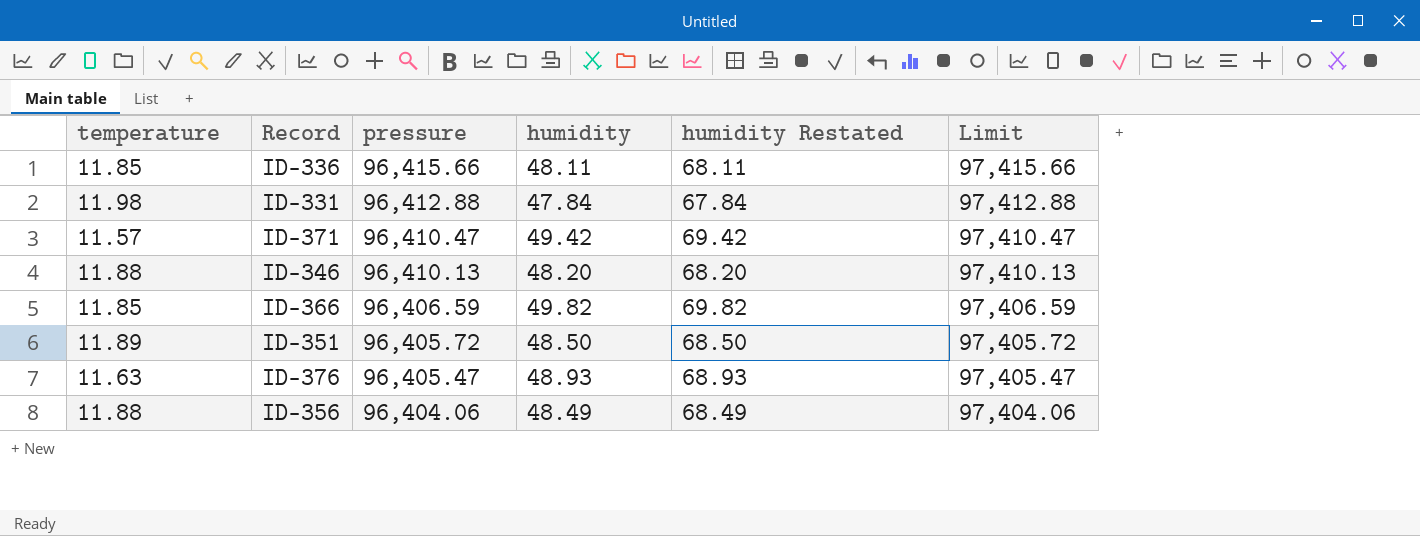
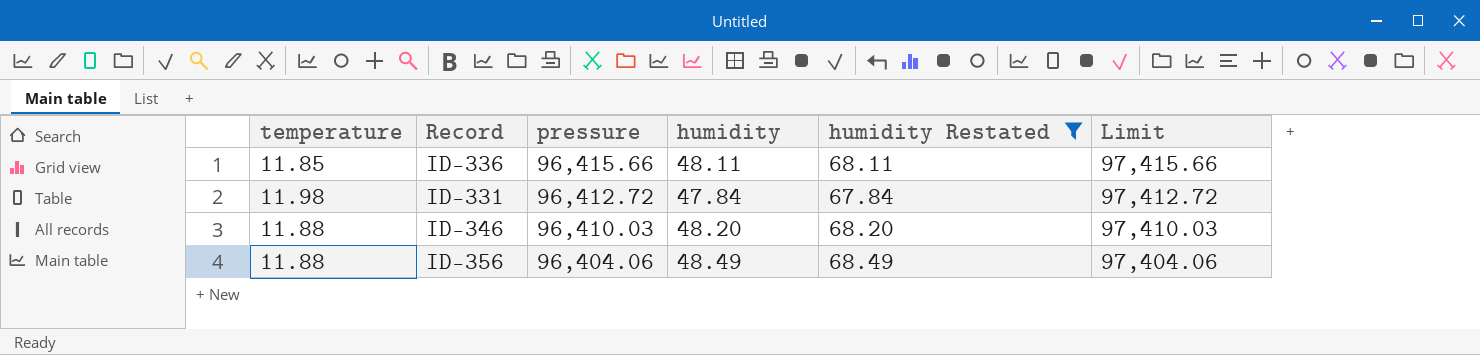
filter: none -> humidity Restated <= 68.49
ID-331 | pressure: 96,412.88 -> 96,412.72
ID-331 | Limit: 97,412.88 -> 97,412.72
ID-346 | pressure: 96,410.13 -> 96,410.03
ID-346 | Limit: 97,410.13 -> 97,410.03

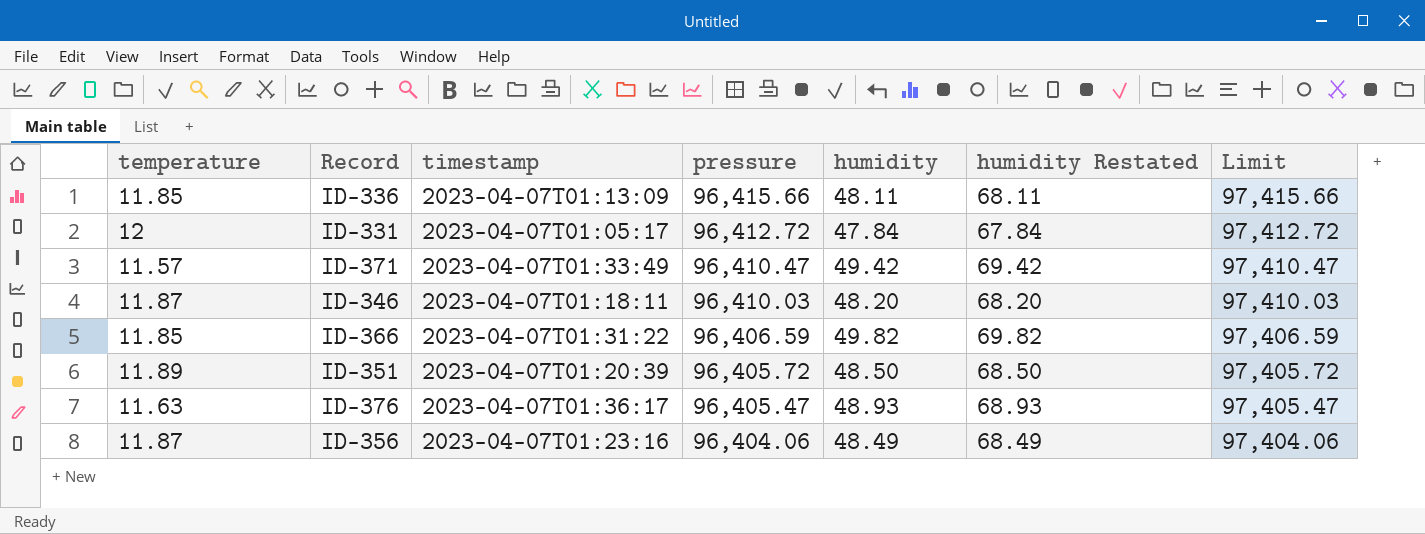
filter: humidity Restated <= 68.49 -> none
column timestamp | position: none -> 3
ID-331 | temperature: 11.98 -> 12
ID-346 | temperature: 11.88 -> 11.87
ID-356 | temperature: 11.88 -> 11.87

